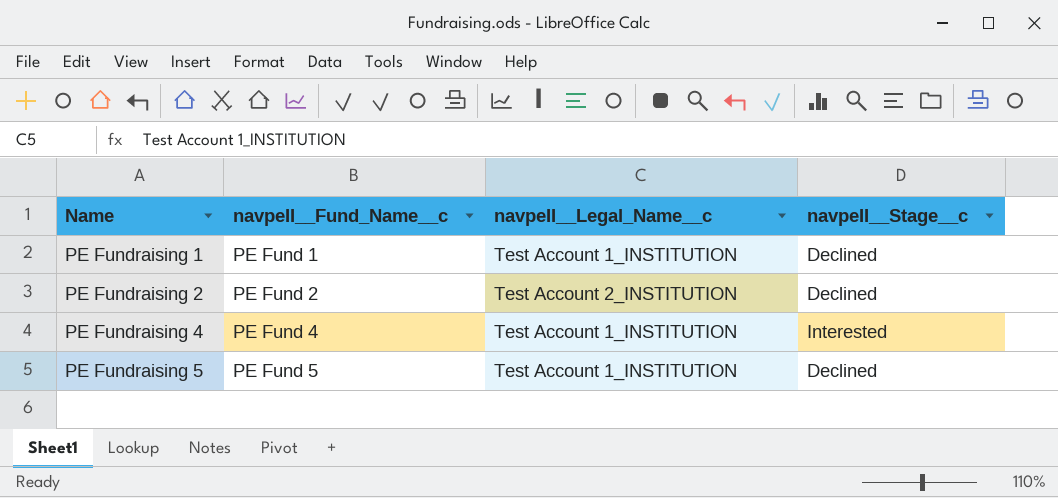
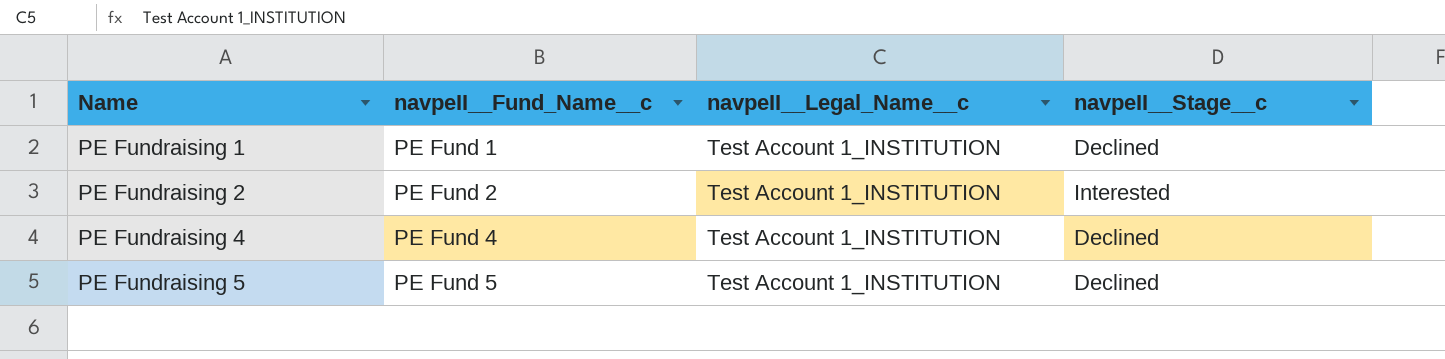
PE Fundraising 2 | navpeII__Legal_Name__c: Test Account 2_INSTITUTION -> Test Account 1_INSTITUTION
PE Fundraising 2 | navpeII__Stage__c: Declined -> Interested
PE Fundraising 4 | navpeII__Stage__c: Interested -> Declined

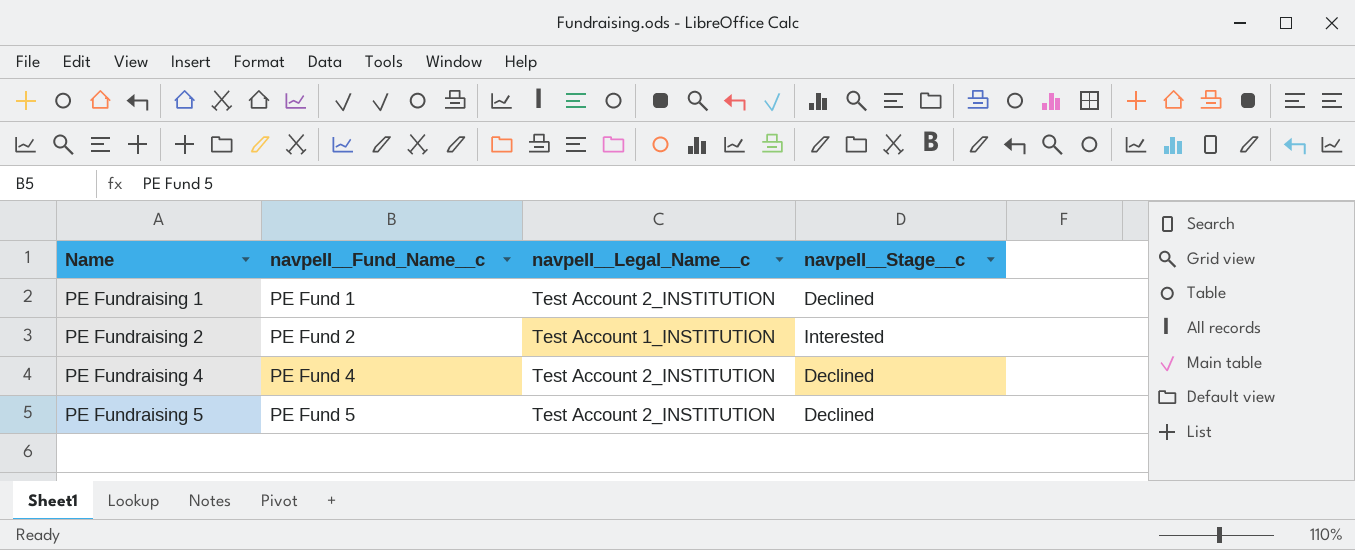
PE Fundraising 1 | navpeII__Legal_Name__c: Test Account 1_INSTITUTION -> Test Account 2_INSTITUTION
PE Fundraising 4 | navpeII__Legal_Name__c: Test Account 1_INSTITUTION -> Test Account 2_INSTITUTION
PE Fundraising 5 | navpeII__Legal_Name__c: Test Account 1_INSTITUTION -> Test Account 2_INSTITUTION

